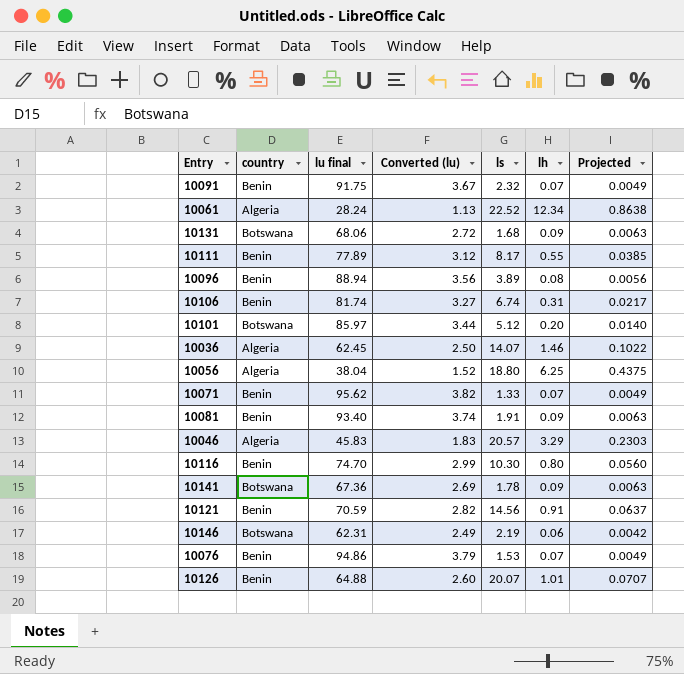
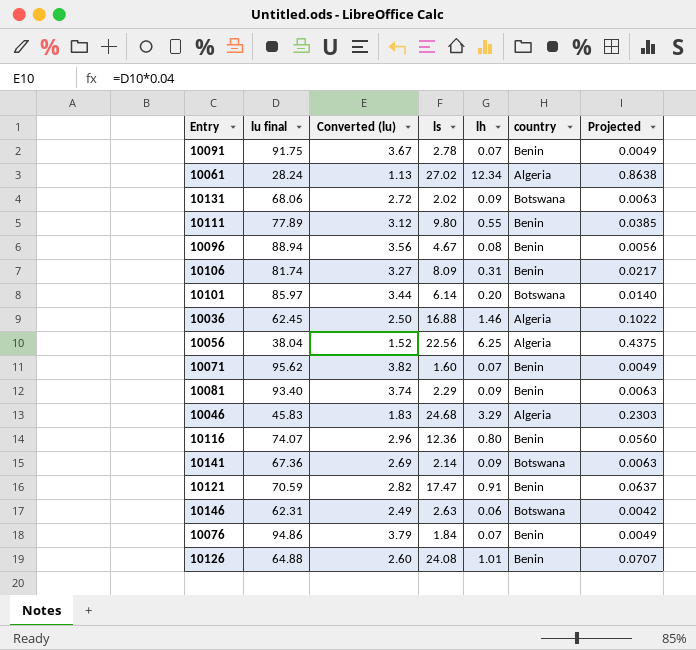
column country | position: 2 -> 6
10091 | ls: 2.32 -> 2.78
10061 | ls: 22.52 -> 27.02
10131 | ls: 1.68 -> 2.02
10111 | ls: 8.17 -> 9.80
10096 | ls: 3.89 -> 4.67
10106 | ls: 6.74 -> 8.09
10101 | ls: 5.12 -> 6.14
10036 | ls: 14.07 -> 16.88
10056 | ls: 18.80 -> 22.56
10071 | ls: 1.33 -> 1.60
10081 | ls: 1.91 -> 2.29
10046 | ls: 20.57 -> 24.68
10116 | lu final: 74.70 -> 74.07
10116 | Converted (lu): 2.99 -> 2.96
10116 | ls: 10.30 -> 12.36
10141 | ls: 1.78 -> 2.14
10121 | ls: 14.56 -> 17.47
10146 | ls: 2.19 -> 2.63
10076 | ls: 1.53 -> 1.84
10126 | ls: 20.07 -> 24.08

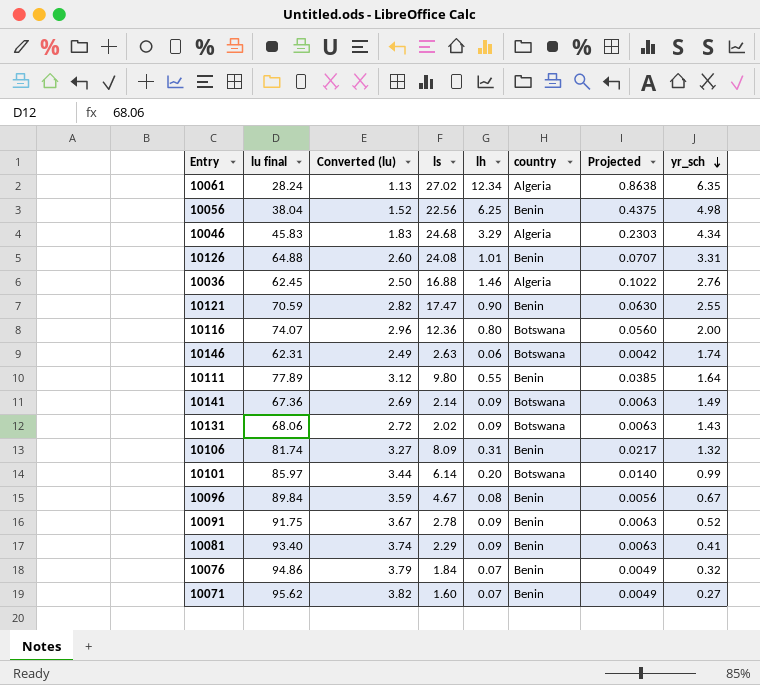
row order: none -> yr_sch descending
column yr_sch | position: none -> 8
10056 | country: Algeria -> Benin
10121 | lh: 0.91 -> 0.90
10121 | Projected: 0.0637 -> 0.0630
10116 | country: Benin -> Botswana
10096 | lu final: 88.94 -> 89.84
10096 | Converted (lu): 3.56 -> 3.59
10091 | lh: 0.07 -> 0.09
10091 | Projected: 0.0049 -> 0.0063

